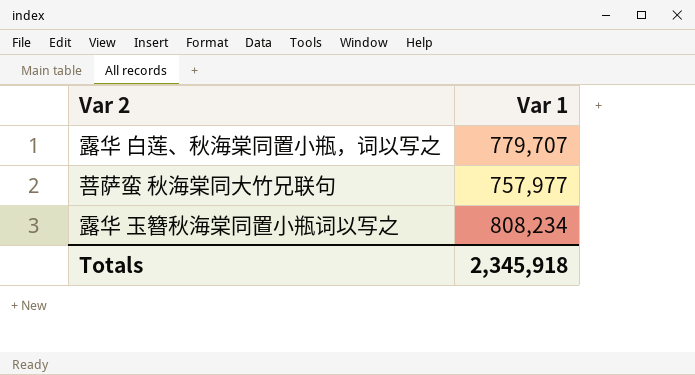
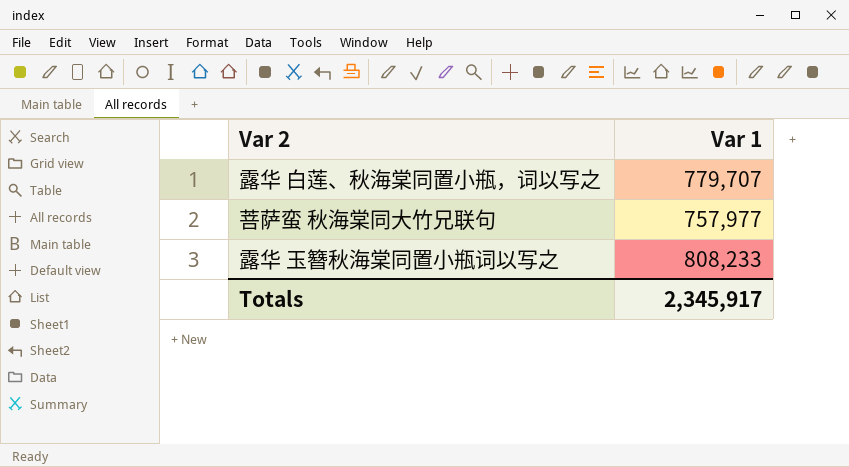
露华 玉簪秋海棠同置小瓶词以写之 | Var 1: 808,234 -> 808,233
Totals | Var 1: 2,345,918 -> 2,345,917

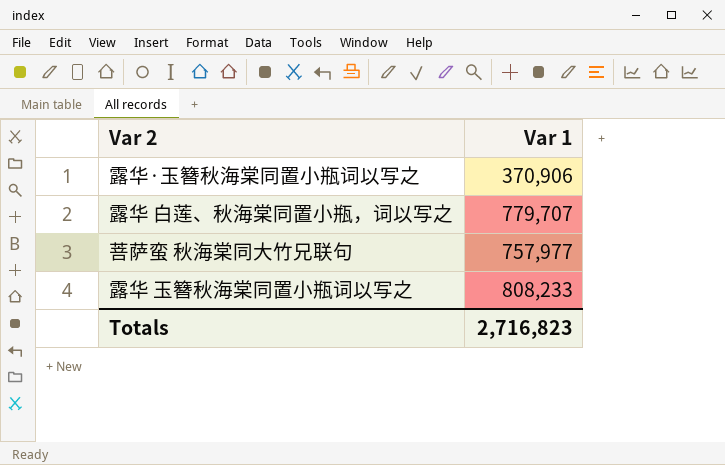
row 露华·玉簪秋海棠同置小瓶词以写之: none -> 370,906
Totals | Var 1: 2,345,917 -> 2,716,823

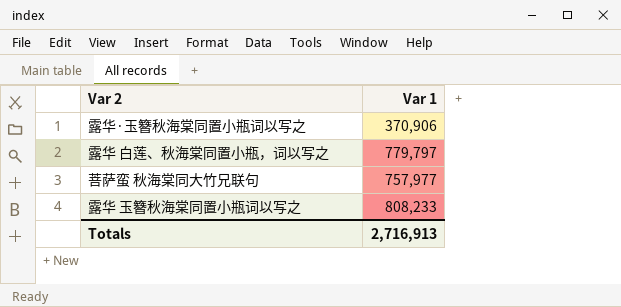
露华 白莲、秋海棠同置小瓶，词以写之 | Var 1: 779,707 -> 779,797
Totals | Var 1: 2,716,823 -> 2,716,913

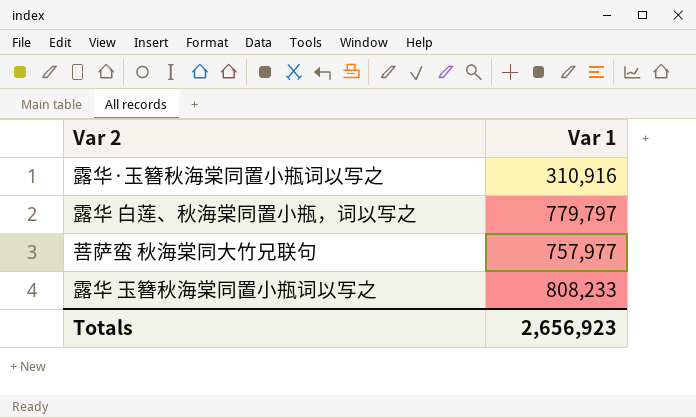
露华·玉簪秋海棠同置小瓶词以写之 | Var 1: 370,906 -> 310,916
Totals | Var 1: 2,716,913 -> 2,656,923

